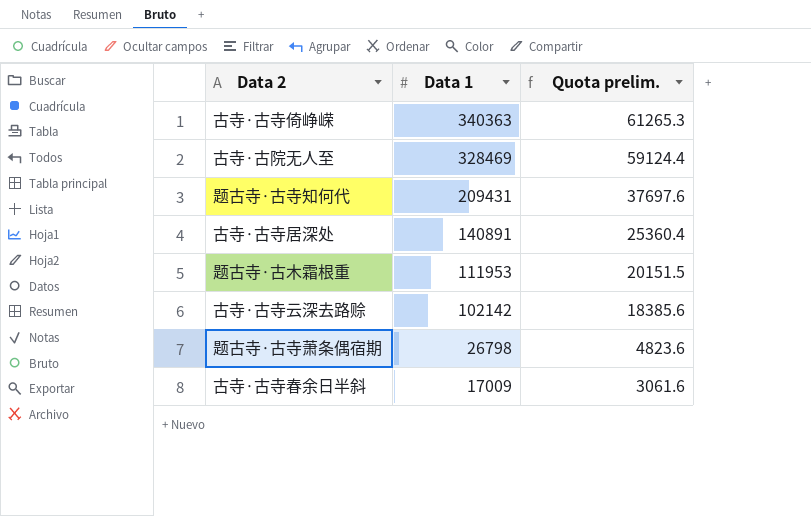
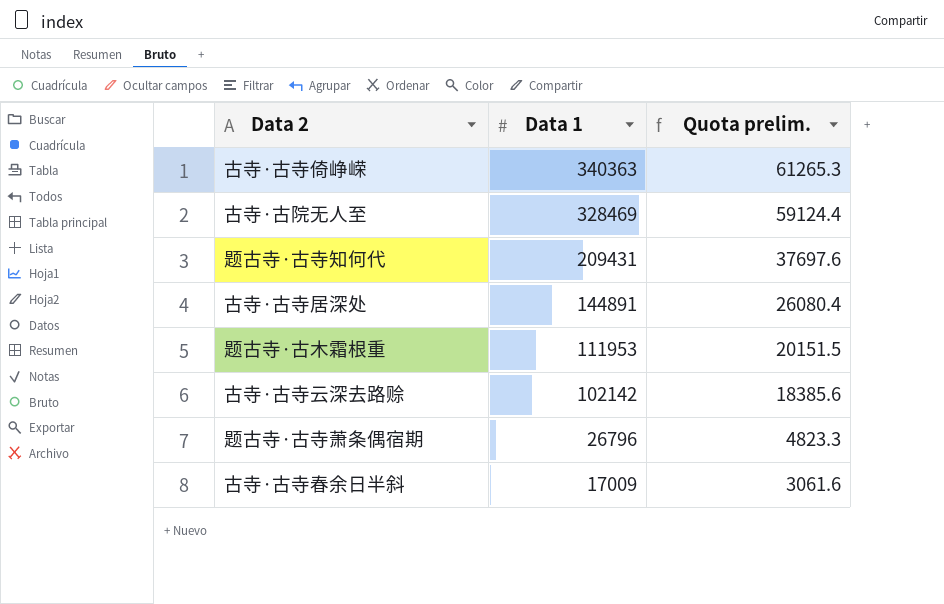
古寺·古寺居深处 | Data 1: 140891 -> 144891
古寺·古寺居深处 | Quota prelim.: 25360.4 -> 26080.4
题古寺·古寺萧条偶宿期 | Data 1: 26798 -> 26796
题古寺·古寺萧条偶宿期 | Quota prelim.: 4823.6 -> 4823.3

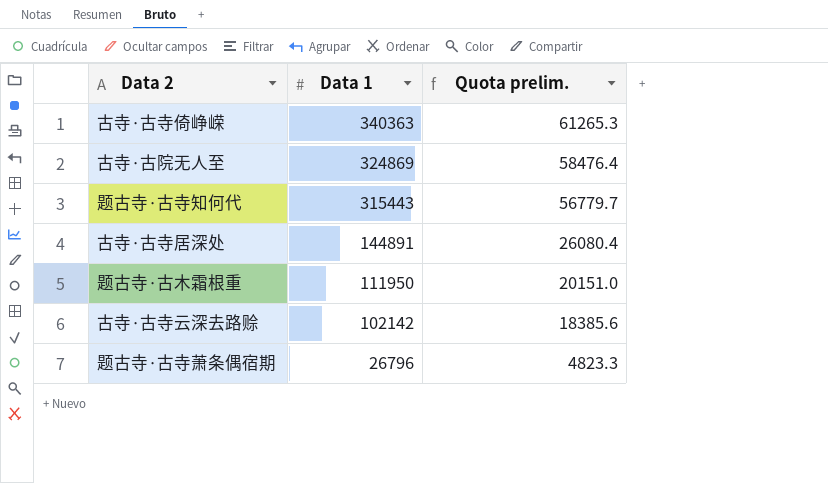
row 古寺·古寺春余日半斜: 17009 | 3061.6 -> none
古寺·古院无人至 | Data 1: 328469 -> 324869
古寺·古院无人至 | Quota prelim.: 59124.4 -> 58476.4
题古寺·古寺知何代 | Data 1: 209431 -> 315443
题古寺·古寺知何代 | Quota prelim.: 37697.6 -> 56779.7
题古寺·古木霜根重 | Data 1: 111953 -> 111950
题古寺·古木霜根重 | Quota prelim.: 20151.5 -> 20151.0

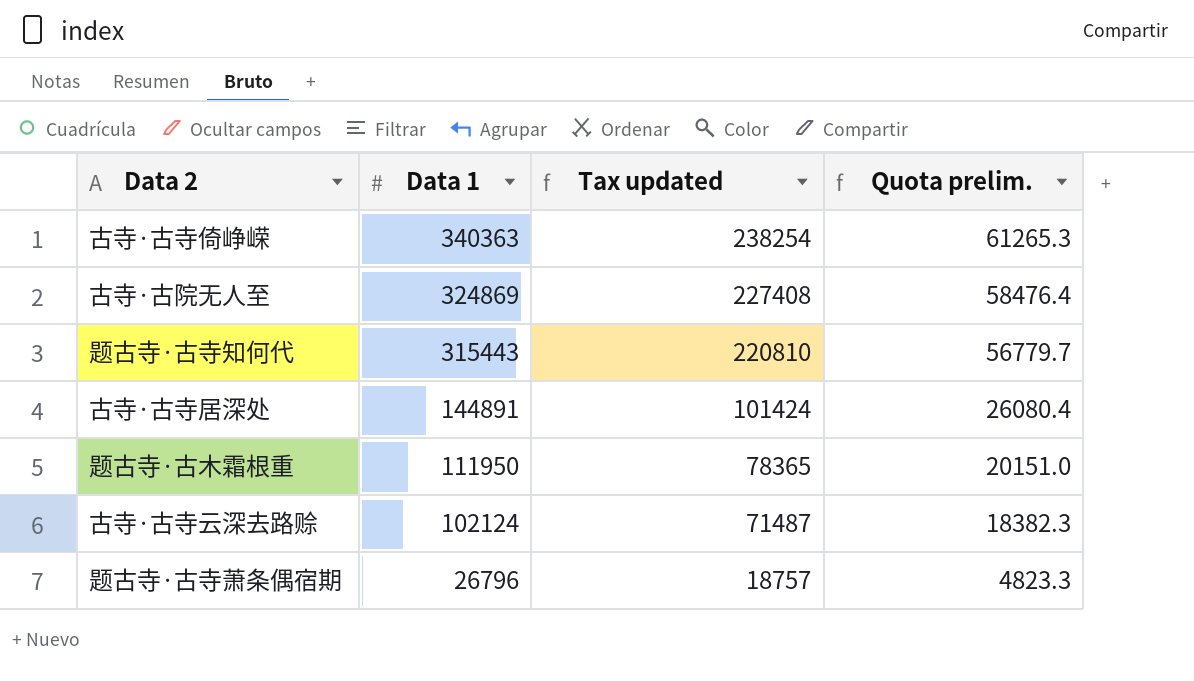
column Tax updated | formula: none -> [Data 1] * 0.7
古寺·古寺云深去路赊 | Data 1: 102142 -> 102124
古寺·古寺云深去路赊 | Quota prelim.: 18385.6 -> 18382.3

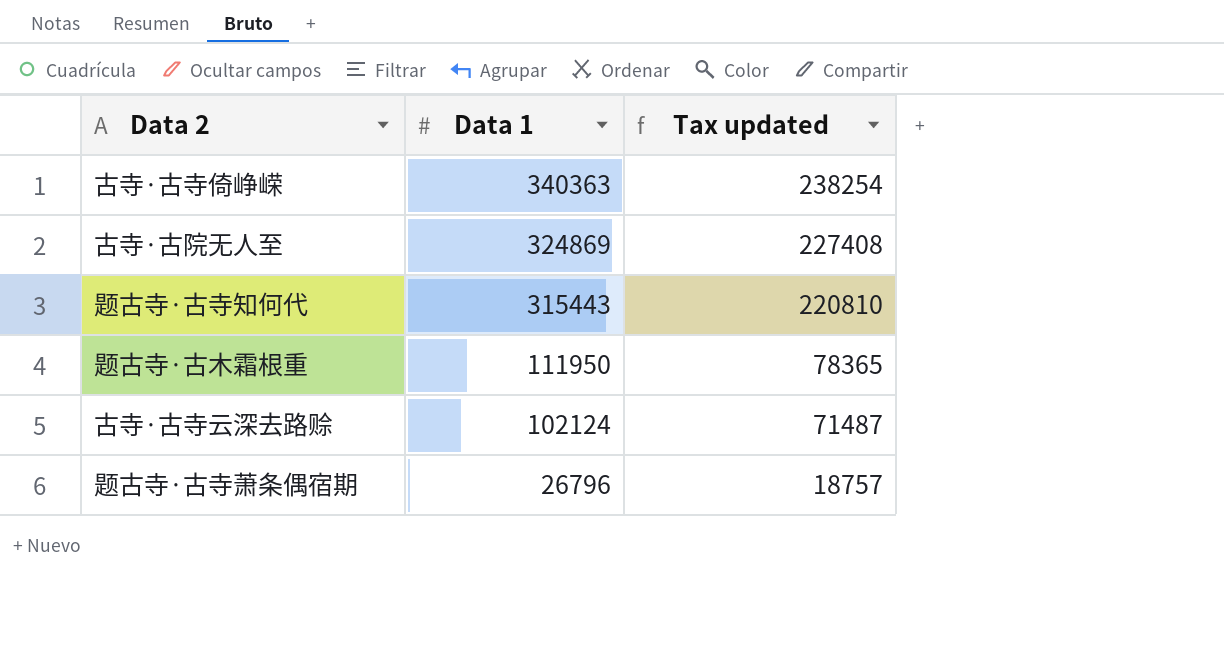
column Quota prelim. | formula: [Data 1] * 0.18 -> none
row 古寺·古寺居深处: 144891 | 101424 | 26080.4 -> none

